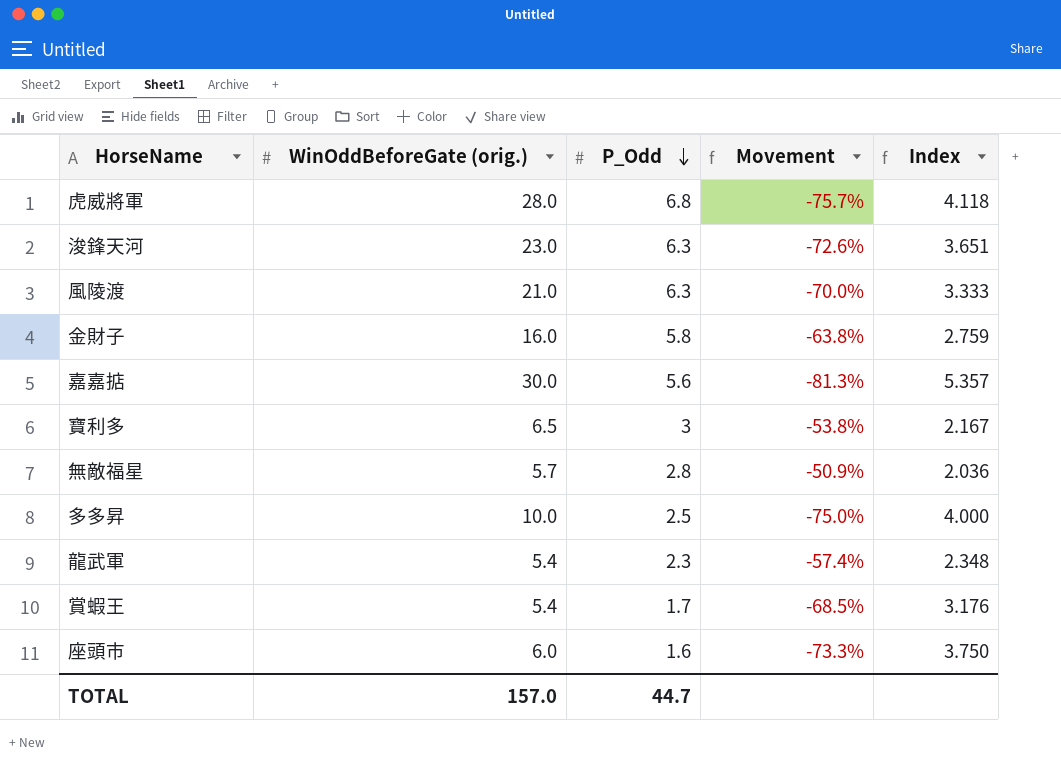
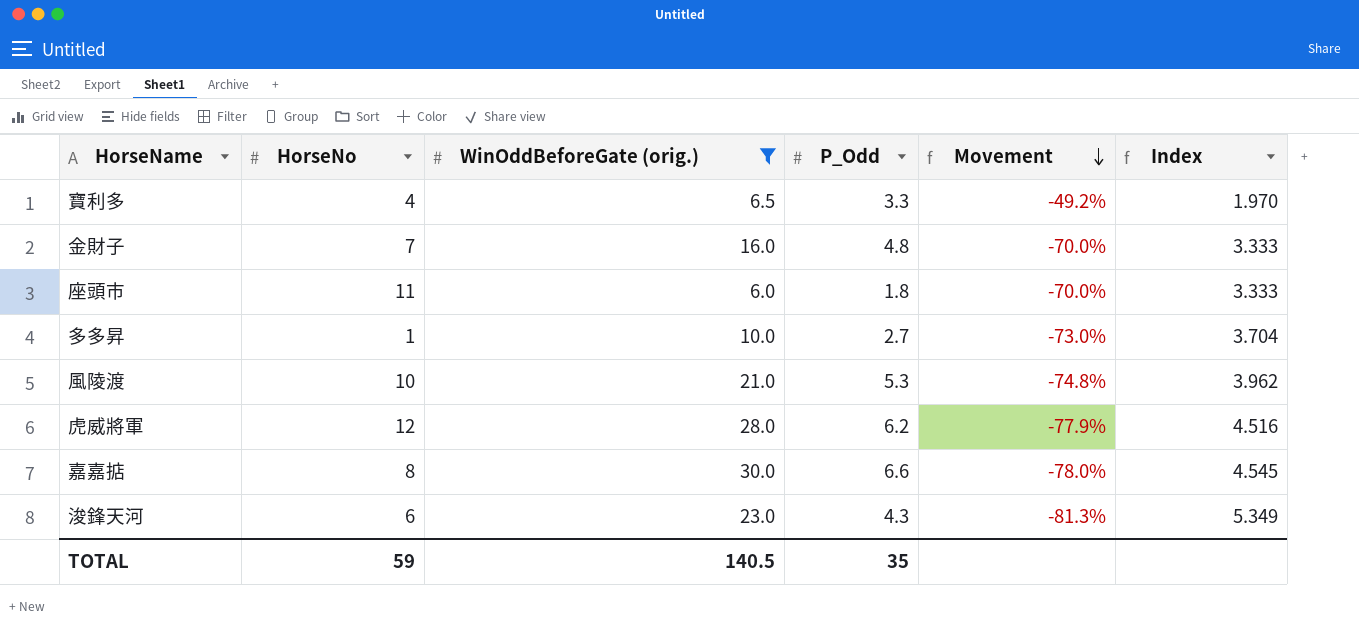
filter: none -> WinOddBeforeGate (orig.) >= 6.0
row order: P_Odd descending -> Movement descending
column HorseNo | position: none -> 2
寶利多 | P_Odd: 3 -> 3.3
寶利多 | Movement: -53.8% -> -49.2%
寶利多 | Index: 2.167 -> 1.970
金財子 | P_Odd: 5.8 -> 4.8
金財子 | Movement: -63.8% -> -70.0%
金財子 | Index: 2.759 -> 3.333
座頭市 | P_Odd: 1.6 -> 1.8
座頭市 | Movement: -73.3% -> -70.0%
座頭市 | Index: 3.750 -> 3.333
多多昇 | P_Odd: 2.5 -> 2.7
多多昇 | Movement: -75.0% -> -73.0%
多多昇 | Index: 4.000 -> 3.704
風陵渡 | P_Odd: 6.3 -> 5.3
風陵渡 | Movement: -70.0% -> -74.8%
風陵渡 | Index: 3.333 -> 3.962
虎威將軍 | P_Odd: 6.8 -> 6.2
虎威將軍 | Movement: -75.7% -> -77.9%
虎威將軍 | Index: 4.118 -> 4.516
嘉嘉掂 | P_Odd: 5.6 -> 6.6
嘉嘉掂 | Movement: -81.3% -> -78.0%
嘉嘉掂 | Index: 5.357 -> 4.545
浚鋒天河 | P_Odd: 6.3 -> 4.3
浚鋒天河 | Movement: -72.6% -> -81.3%
浚鋒天河 | Index: 3.651 -> 5.349
TOTAL | WinOddBeforeGate (orig.): 157.0 -> 140.5
TOTAL | P_Odd: 44.7 -> 35

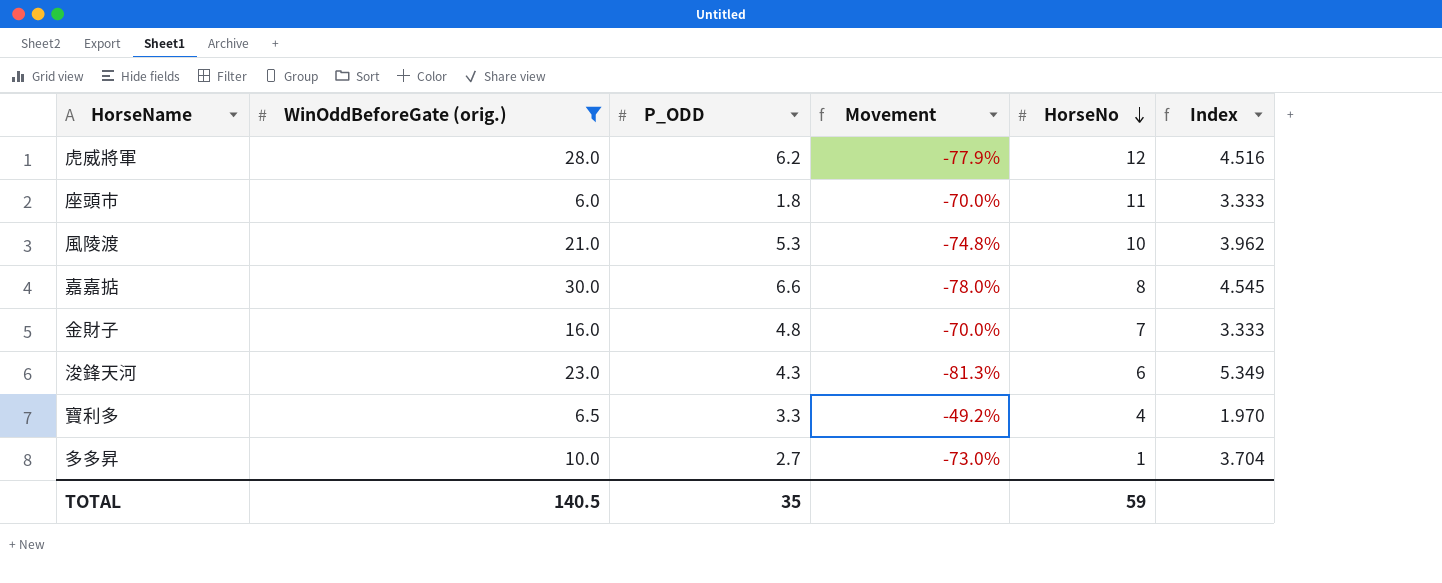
row order: Movement descending -> HorseNo descending
column name: P_Odd -> P_ODD
column HorseNo | position: 2 -> 5

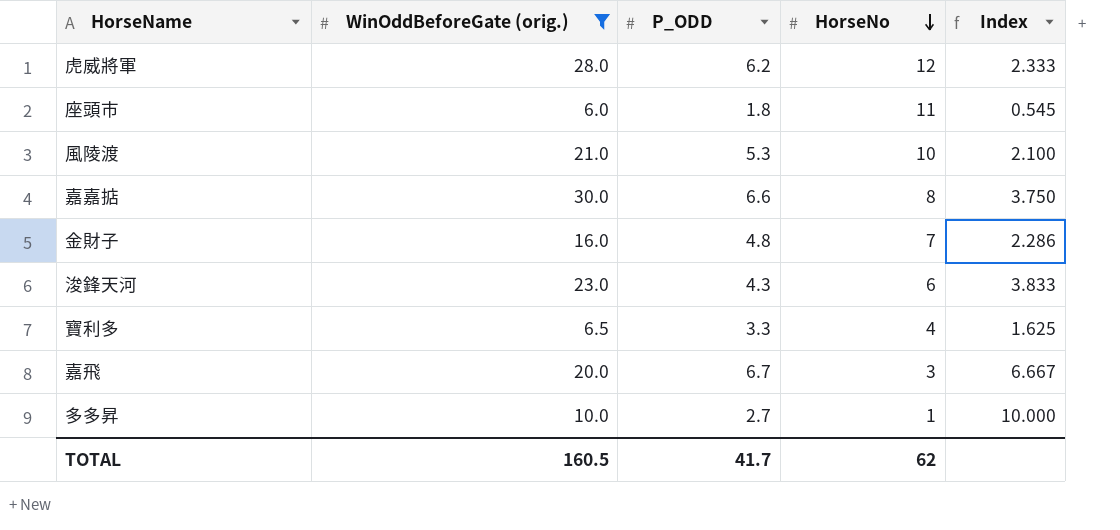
column Movement | formula: ([P_ODD] - [WinOddBeforeGate (orig.)]) / [WinOddBeforeGate (orig.)] -> none
column Index | formula: [WinOddBeforeGate (orig.)] / [P_ODD] -> [WinOddBeforeGate (orig.)] / [HorseNo]
row 嘉飛: none -> 20.0 | 6.7 | 3 | 6.667
TOTAL | WinOddBeforeGate (orig.): 140.5 -> 160.5
TOTAL | P_ODD: 35 -> 41.7
TOTAL | HorseNo: 59 -> 62

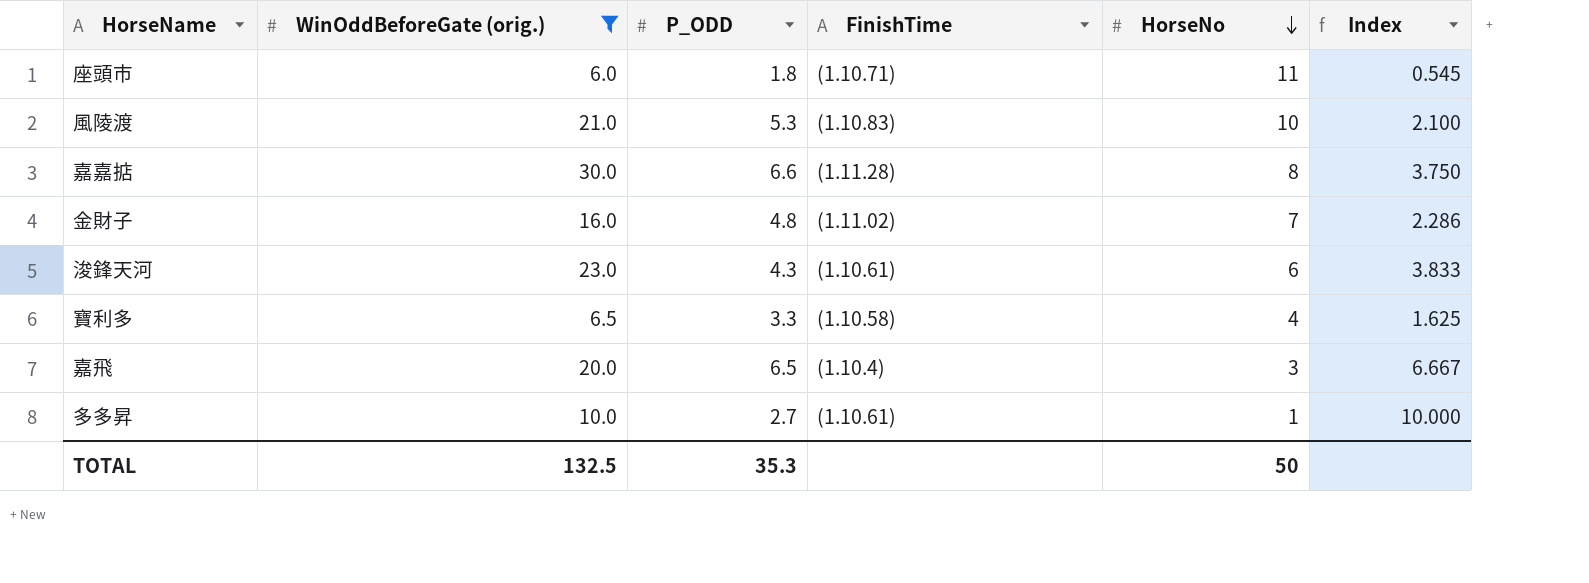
column FinishTime | position: none -> 4
row 虎威將軍: 28.0 | 6.2 | 12 | 2.333 -> none
嘉飛 | P_ODD: 6.7 -> 6.5
TOTAL | WinOddBeforeGate (orig.): 160.5 -> 132.5
TOTAL | P_ODD: 41.7 -> 35.3
TOTAL | HorseNo: 62 -> 50

